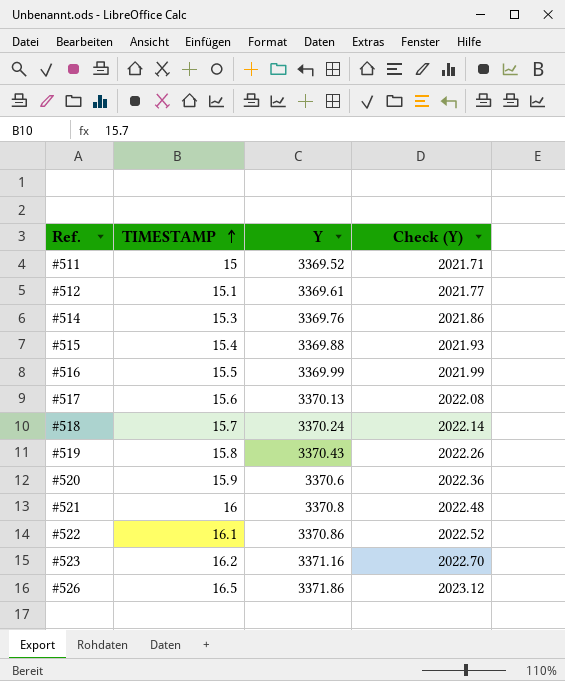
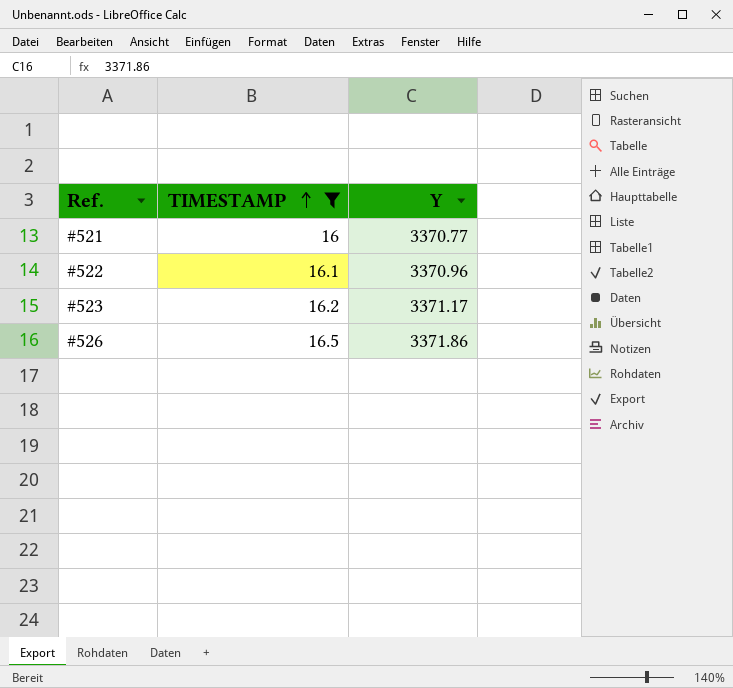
filter: none -> TIMESTAMP >= 16
column Check (Y) | formula: [Y] * 0.6 -> none
#521 | Y: 3370.8 -> 3370.77
#522 | Y: 3370.86 -> 3370.96
#523 | Y: 3371.16 -> 3371.17

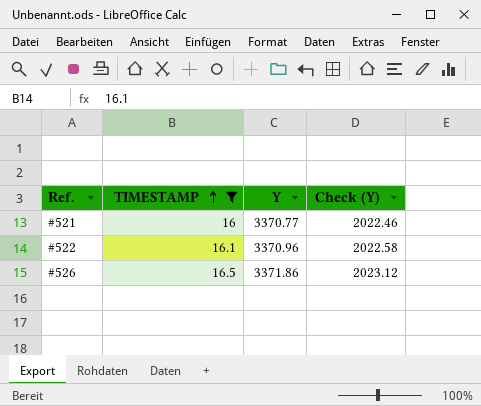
column Check (Y) | formula: none -> [Y] * 0.6
row #523: 16.2 | 3371.17 -> none

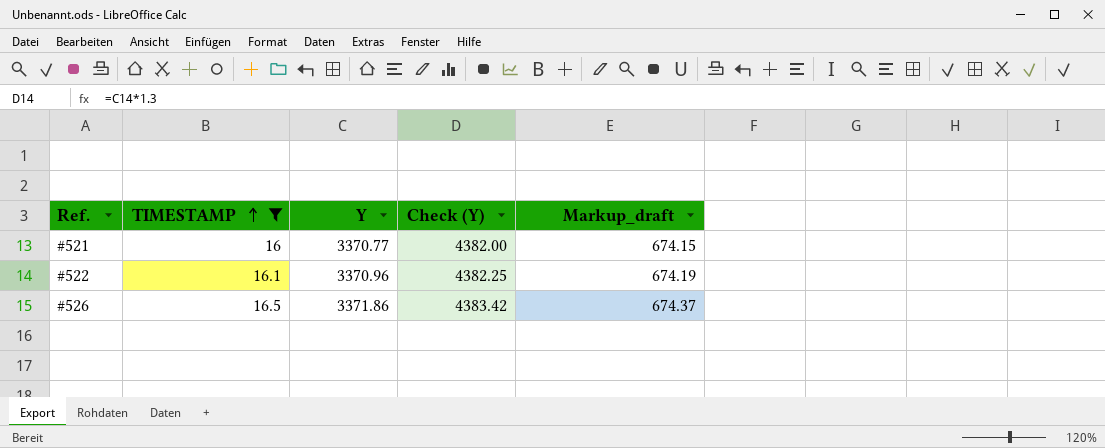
column Check (Y) | formula: [Y] * 0.6 -> [Y] * 1.3
column Markup_draft | formula: none -> [Y] * 0.2

